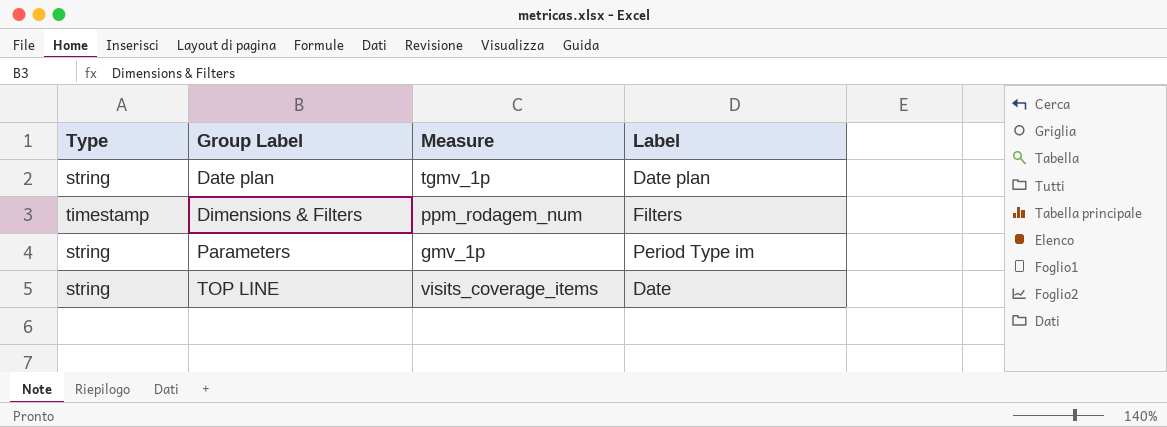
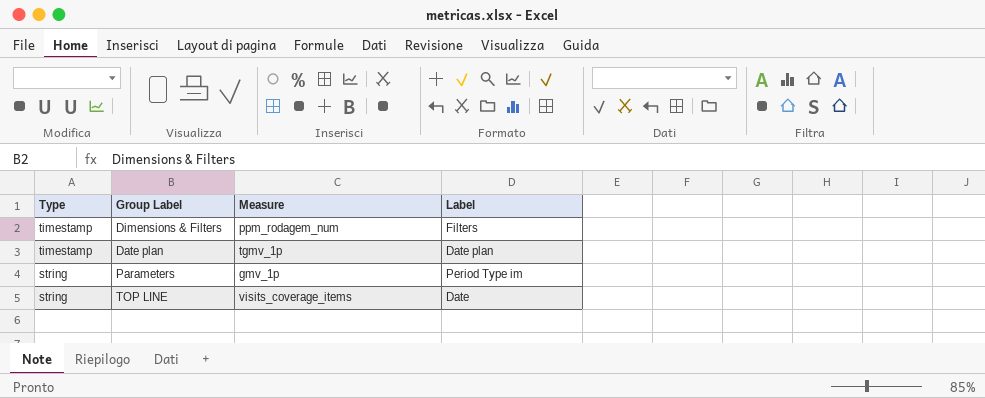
row order: Group Label ascending -> Type descending
Date plan | Type: string -> timestamp

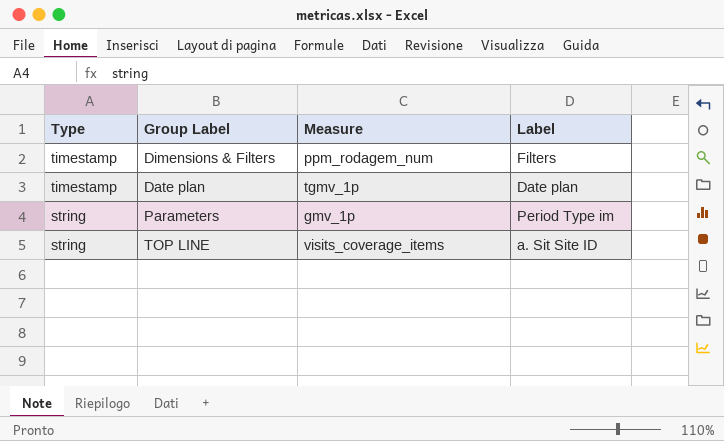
TOP LINE | Label: Date -> a. Sit Site ID

